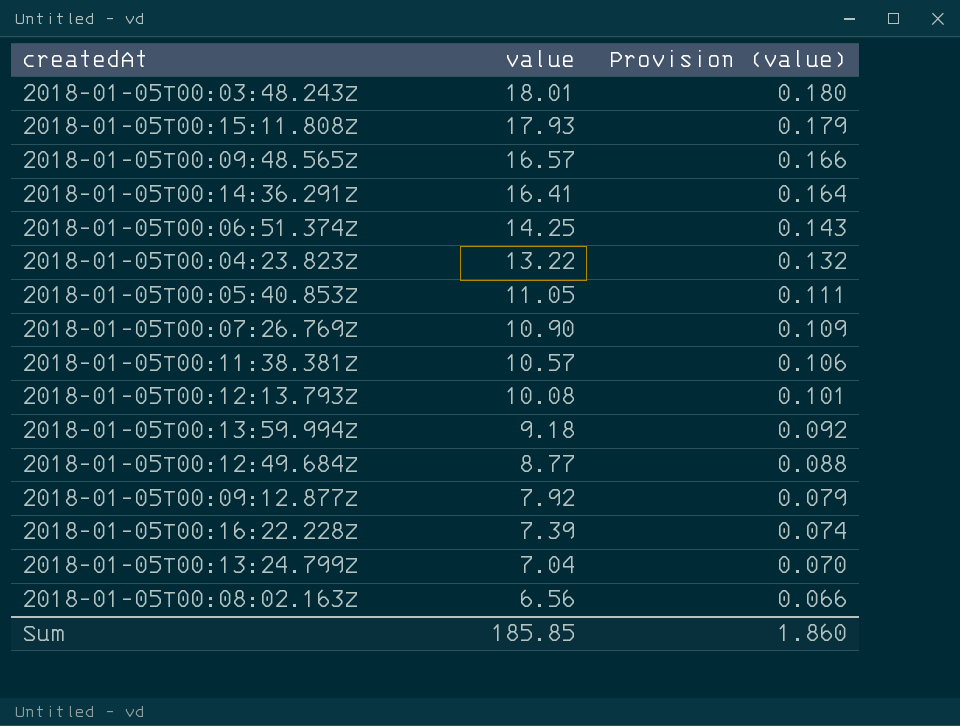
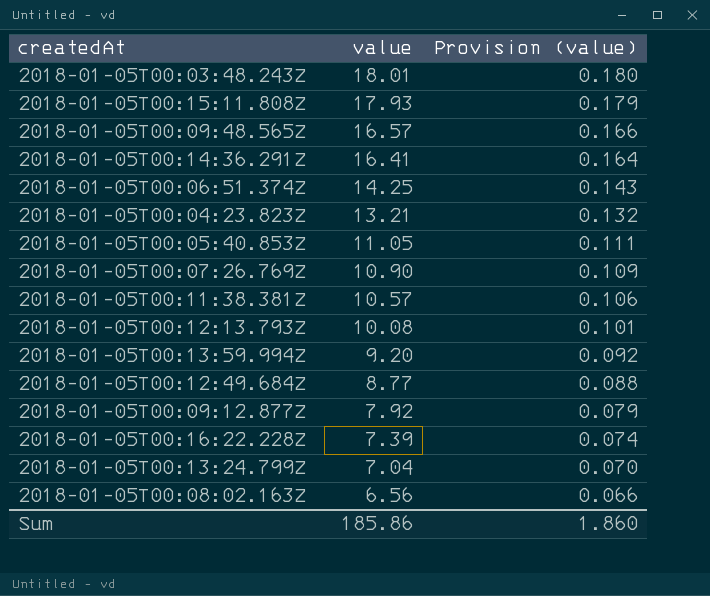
2018-01-05T00:04:23.823Z | value: 13.22 -> 13.21
2018-01-05T00:13:59.994Z | value: 9.18 -> 9.20
Sum | value: 185.85 -> 185.86

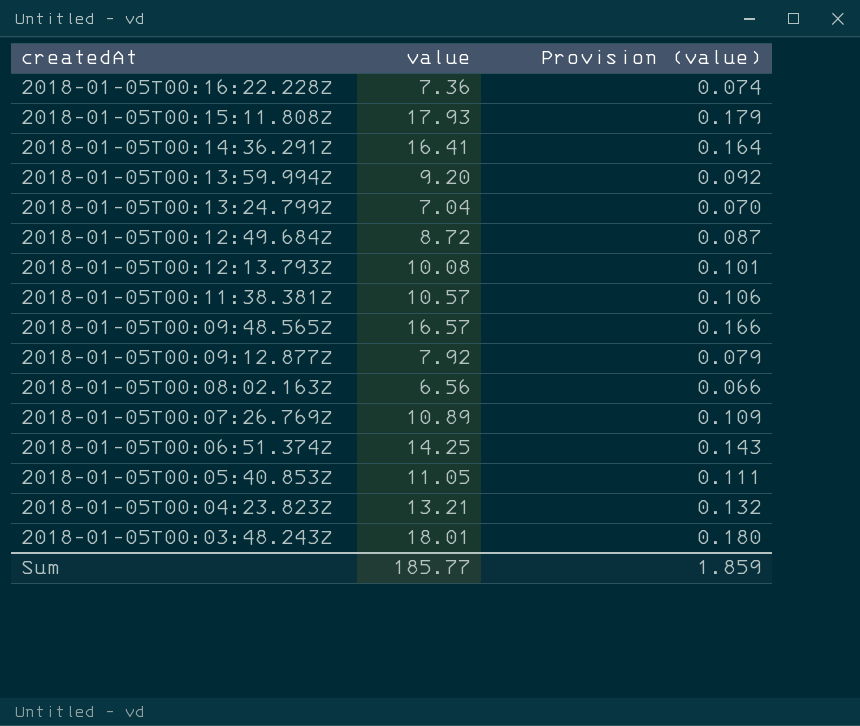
row order: value descending -> createdAt descending
2018-01-05T00:16:22.228Z | value: 7.39 -> 7.36
2018-01-05T00:12:49.684Z | value: 8.77 -> 8.72
2018-01-05T00:12:49.684Z | Provision (value): 0.088 -> 0.087
2018-01-05T00:07:26.769Z | value: 10.90 -> 10.89
Sum | value: 185.86 -> 185.77
Sum | Provision (value): 1.860 -> 1.859

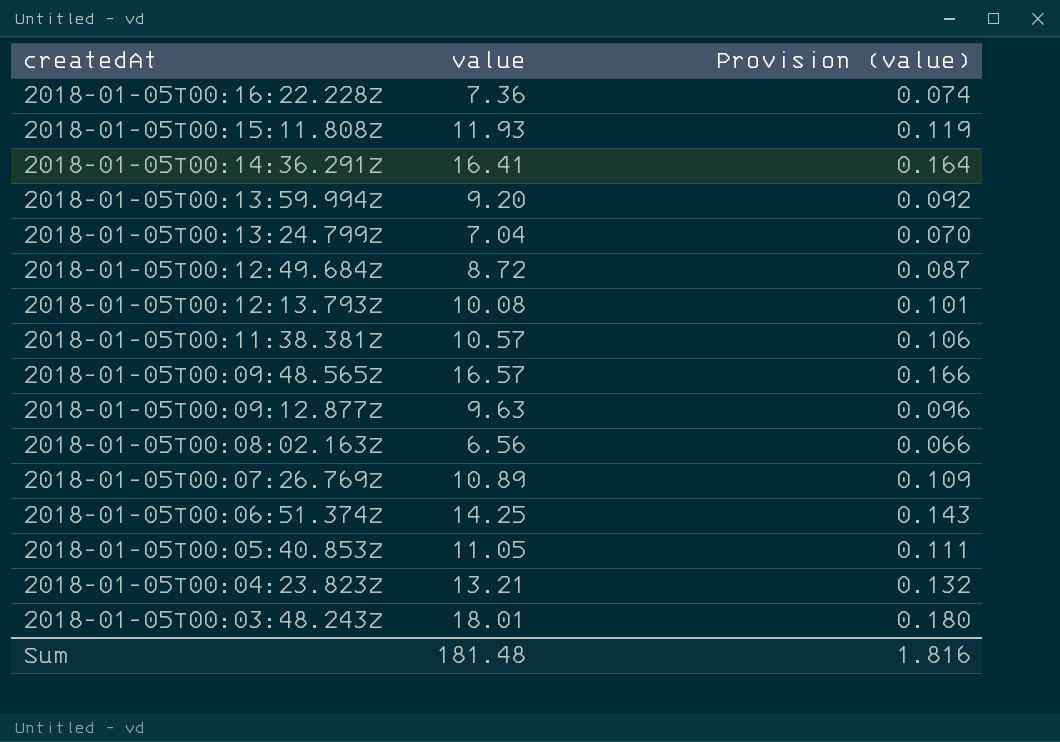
2018-01-05T00:15:11.808Z | value: 17.93 -> 11.93
2018-01-05T00:15:11.808Z | Provision (value): 0.179 -> 0.119
2018-01-05T00:09:12.877Z | value: 7.92 -> 9.63
2018-01-05T00:09:12.877Z | Provision (value): 0.079 -> 0.096
Sum | value: 185.77 -> 181.48
Sum | Provision (value): 1.859 -> 1.816

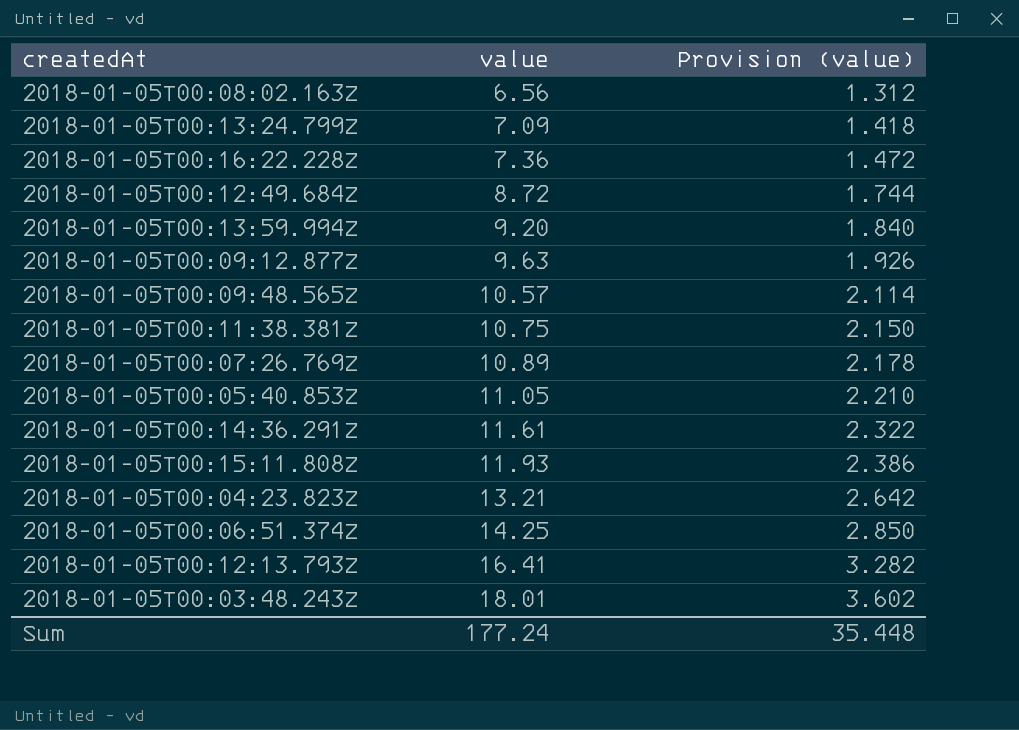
row order: createdAt descending -> value ascending
column Provision (value) | formula: [value] * 0.01 -> [value] * 0.2
2018-01-05T00:13:24.799Z | value: 7.04 -> 7.09
2018-01-05T00:09:48.565Z | value: 16.57 -> 10.57
2018-01-05T00:11:38.381Z | value: 10.57 -> 10.75
2018-01-05T00:14:36.291Z | value: 16.41 -> 11.61
2018-01-05T00:12:13.793Z | value: 10.08 -> 16.41
Sum | value: 181.48 -> 177.24
Sum | Provision (value): 1.816 -> 35.448

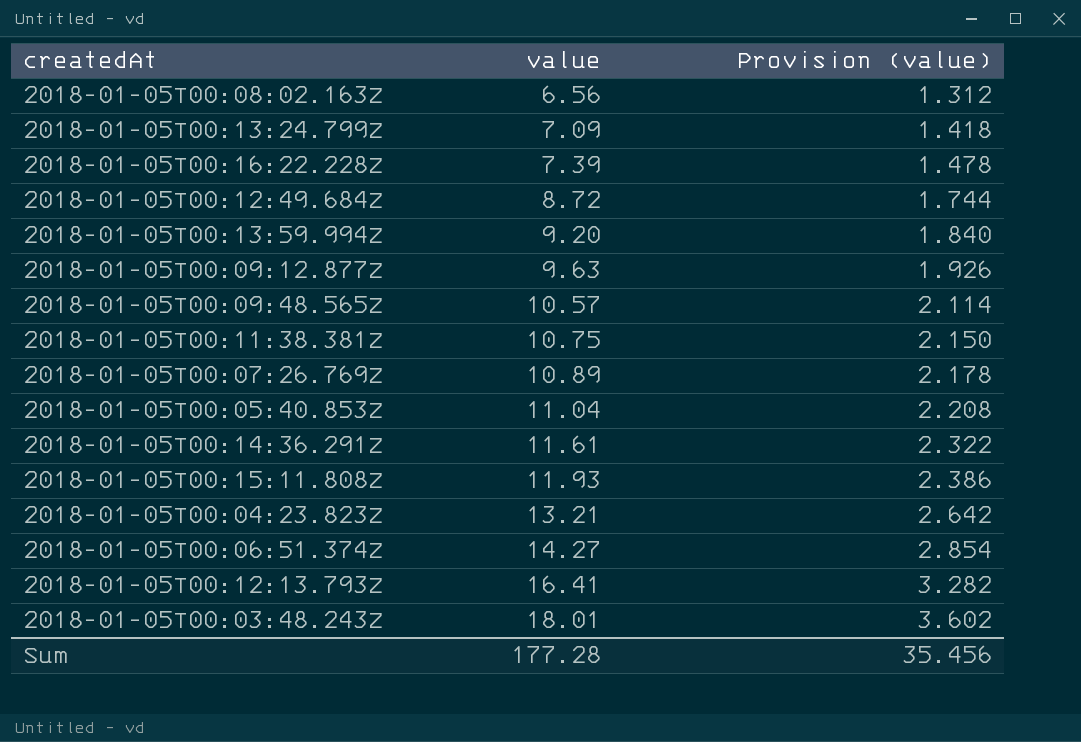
2018-01-05T00:16:22.228Z | value: 7.36 -> 7.39
2018-01-05T00:16:22.228Z | Provision (value): 1.472 -> 1.478
2018-01-05T00:05:40.853Z | value: 11.05 -> 11.04
2018-01-05T00:05:40.853Z | Provision (value): 2.210 -> 2.208
2018-01-05T00:06:51.374Z | value: 14.25 -> 14.27
2018-01-05T00:06:51.374Z | Provision (value): 2.850 -> 2.854
Sum | value: 177.24 -> 177.28
Sum | Provision (value): 35.448 -> 35.456

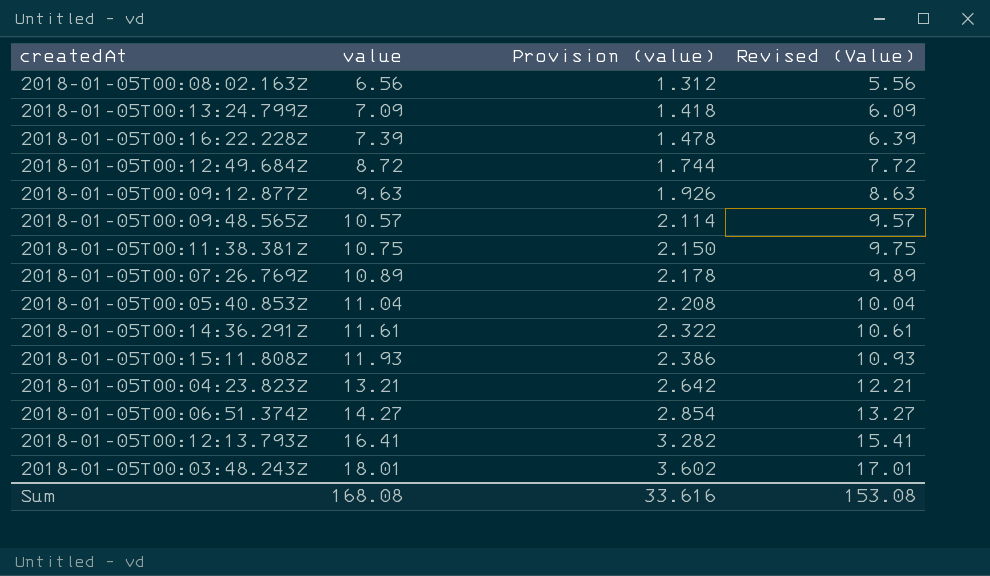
column Revised (Value) | formula: none -> [value] - 1
row 2018-01-05T00:13:59.994Z: 9.20 | 1.840 -> none
Sum | value: 177.28 -> 168.08
Sum | Provision (value): 35.456 -> 33.616

